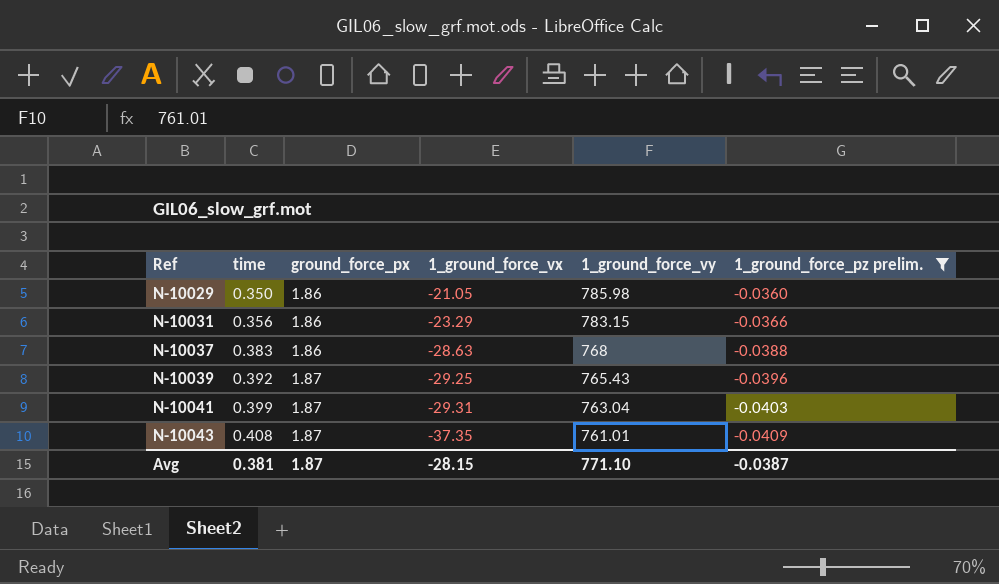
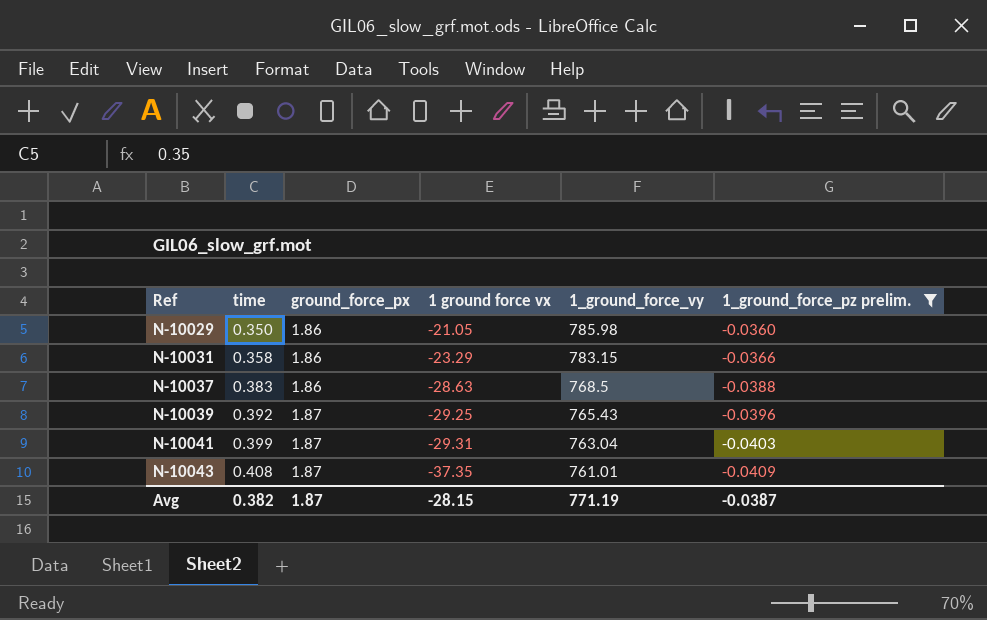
column name: 1_ground_force_vx -> 1 ground force vx
N-10031 | time: 0.356 -> 0.358
N-10037 | 1_ground_force_vy: 768 -> 768.5
Avg | time: 0.381 -> 0.382
Avg | 1_ground_force_vy: 771.10 -> 771.19

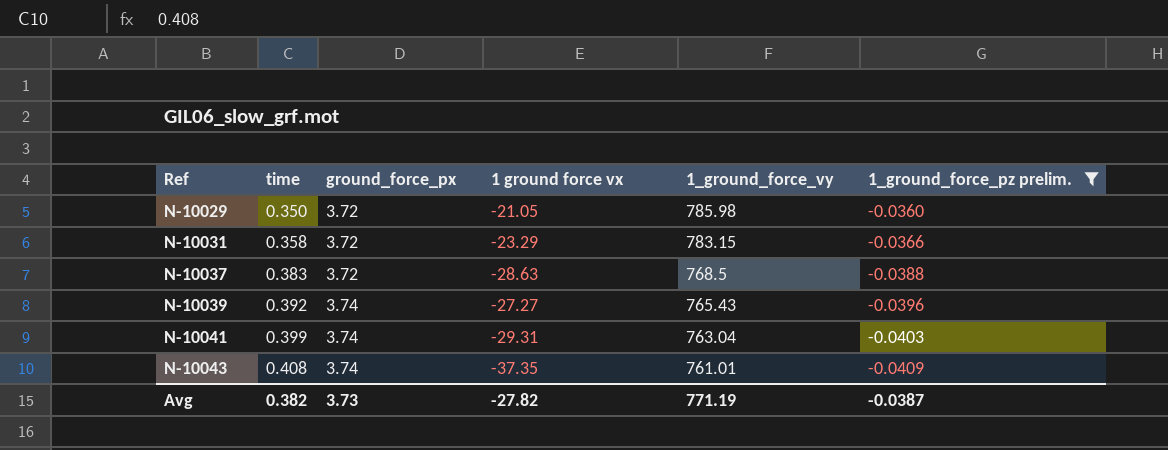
N-10029 | ground_force_px: 1.86 -> 3.72
N-10031 | ground_force_px: 1.86 -> 3.72
N-10037 | ground_force_px: 1.86 -> 3.72
N-10039 | ground_force_px: 1.87 -> 3.74
N-10039 | 1 ground force vx: -29.25 -> -27.27
N-10041 | ground_force_px: 1.87 -> 3.74
N-10043 | ground_force_px: 1.87 -> 3.74
Avg | ground_force_px: 1.87 -> 3.73
Avg | 1 ground force vx: -28.15 -> -27.82

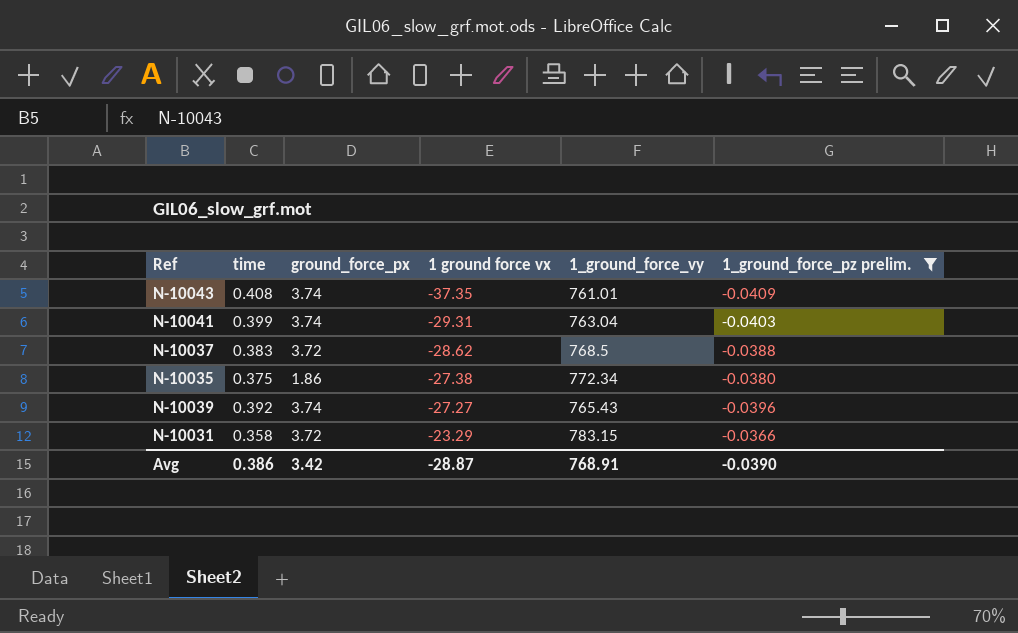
row order: Ref ascending -> 1 ground force vx ascending
row N-10029: 0.350 | 3.72 | -21.05 | 785.98 | -0.0360 -> none
N-10037 | 1 ground force vx: -28.63 -> -28.62
row N-10035: none -> 0.375 | 1.86 | -27.38 | 772.34 | -0.0380
Avg | time: 0.382 -> 0.386
Avg | ground_force_px: 3.73 -> 3.42
Avg | 1 ground force vx: -27.82 -> -28.87
Avg | 1_ground_force_vy: 771.19 -> 768.91
Avg | 1_ground_force_pz prelim.: -0.0387 -> -0.0390

